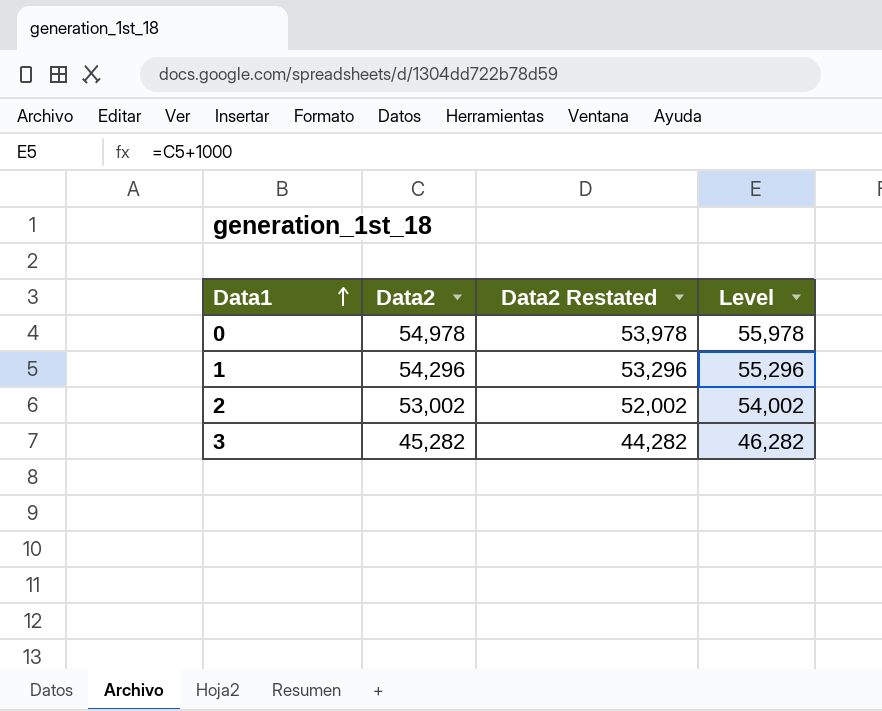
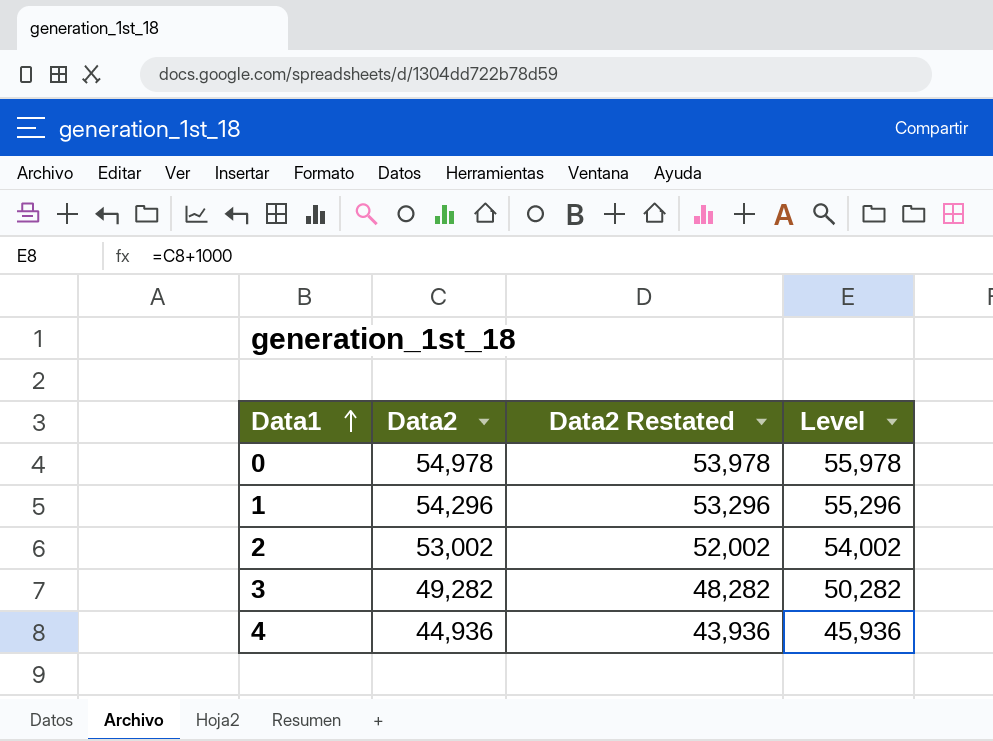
3 | Data2: 45,282 -> 49,282
3 | Data2 Restated: 44,282 -> 48,282
3 | Level: 46,282 -> 50,282
row 4: none -> 44,936 | 43,936 | 45,936

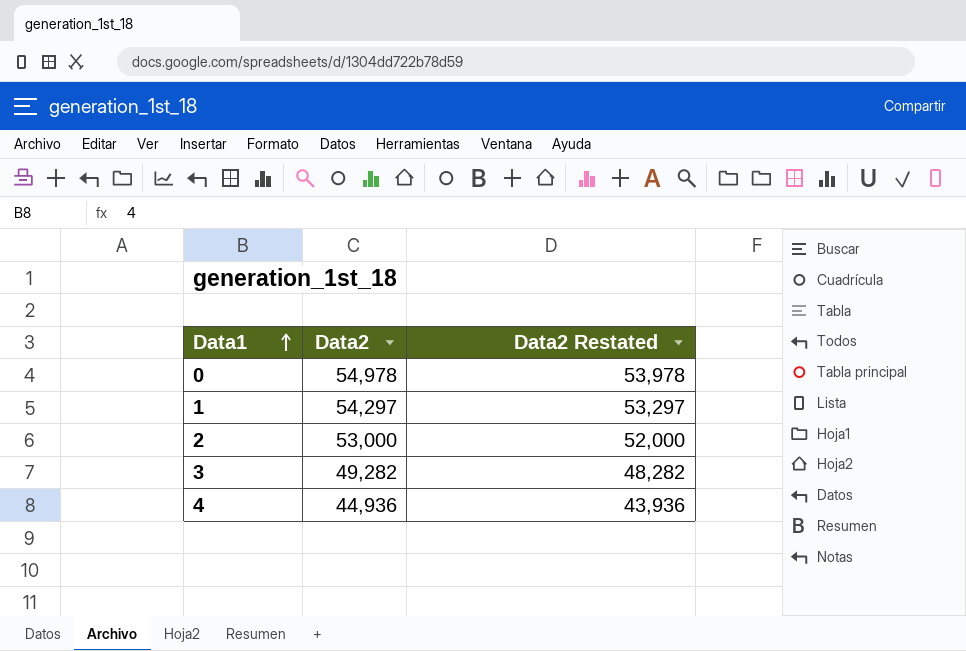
column Level | formula: [Data2] + 1000 -> none
1 | Data2: 54,296 -> 54,297
1 | Data2 Restated: 53,296 -> 53,297
2 | Data2: 53,002 -> 53,000
2 | Data2 Restated: 52,002 -> 52,000

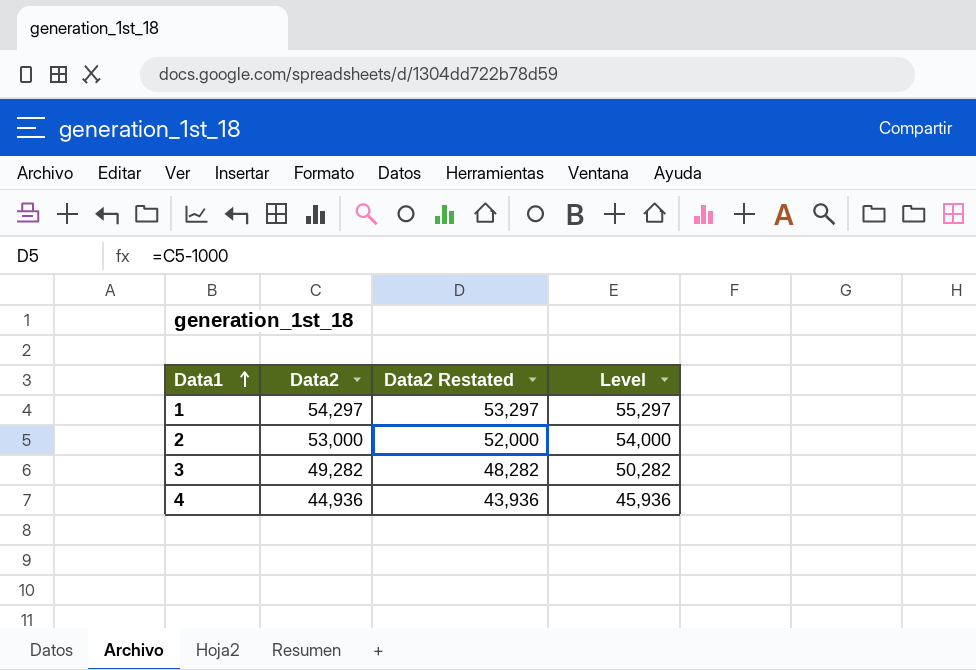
column Level | formula: none -> [Data2] + 1000
row 0: 54,978 | 53,978 -> none

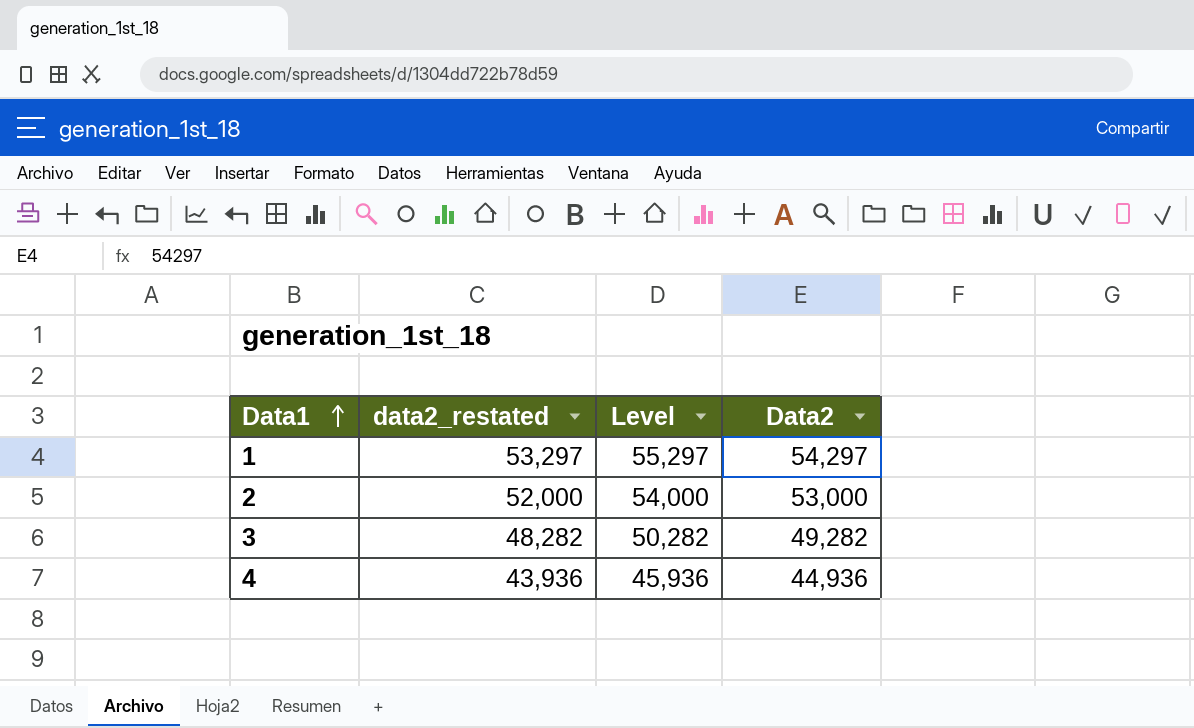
column name: Data2 Restated -> data2_restated
column Data2 | position: 2 -> 4

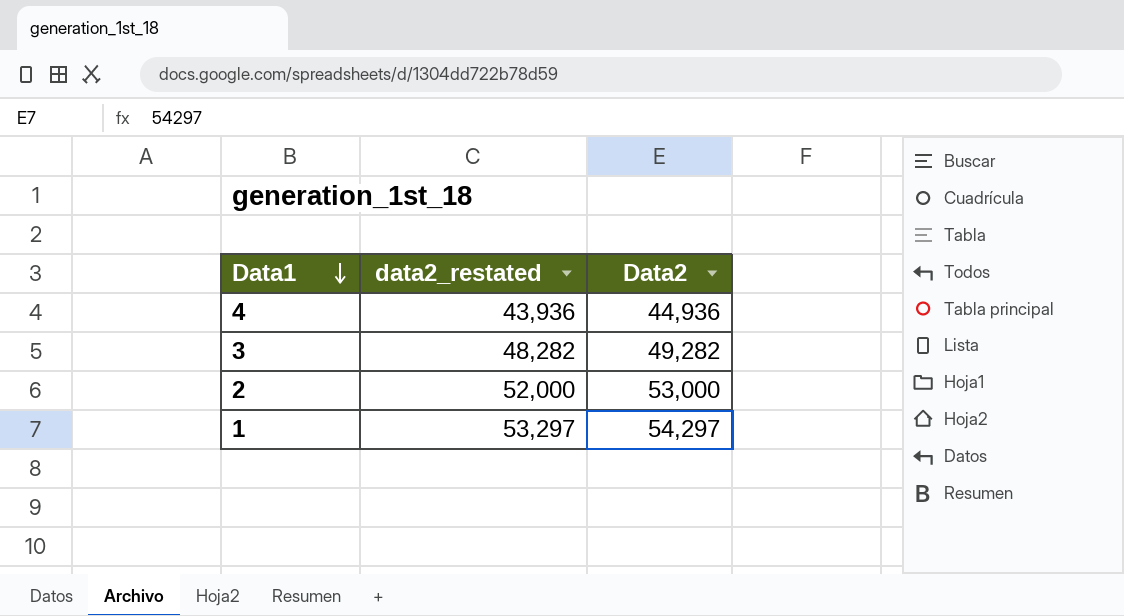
row order: Data1 ascending -> Data1 descending
column Level | formula: [Data2] + 1000 -> none

